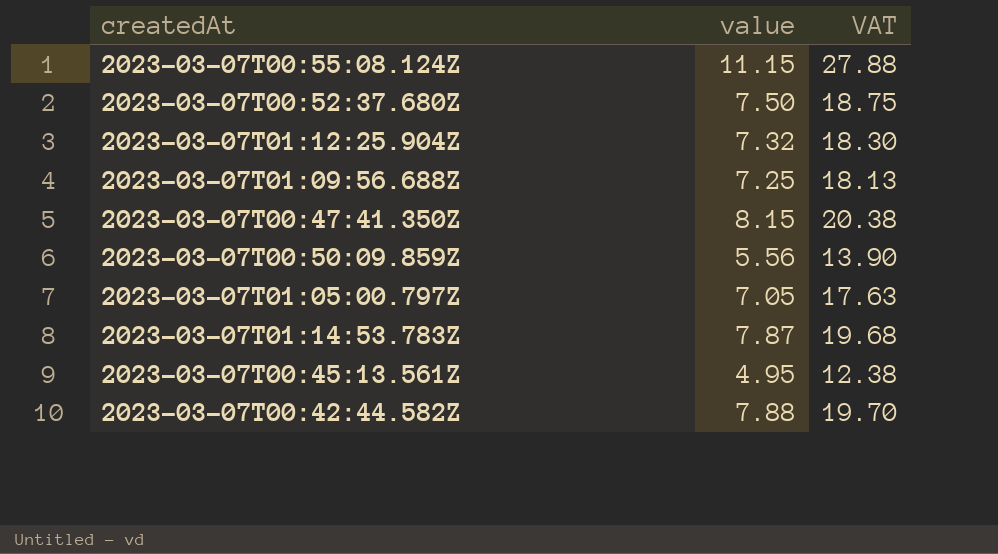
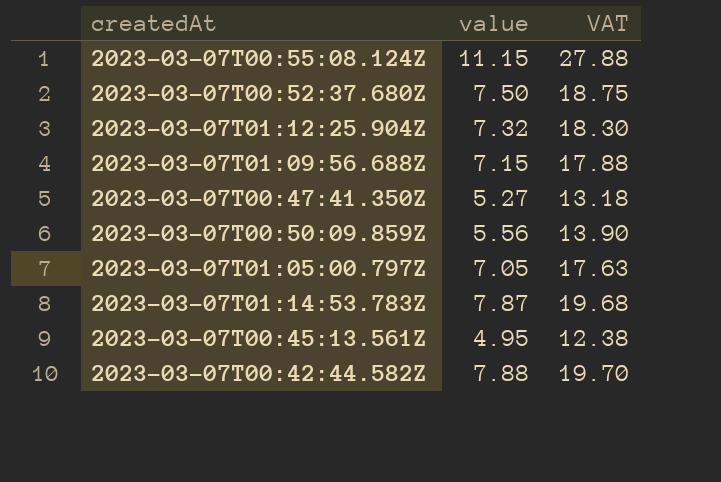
2023-03-07T01:09:56.688Z | value: 7.25 -> 7.15
2023-03-07T01:09:56.688Z | VAT: 18.13 -> 17.88
2023-03-07T00:47:41.350Z | value: 8.15 -> 5.27
2023-03-07T00:47:41.350Z | VAT: 20.38 -> 13.18

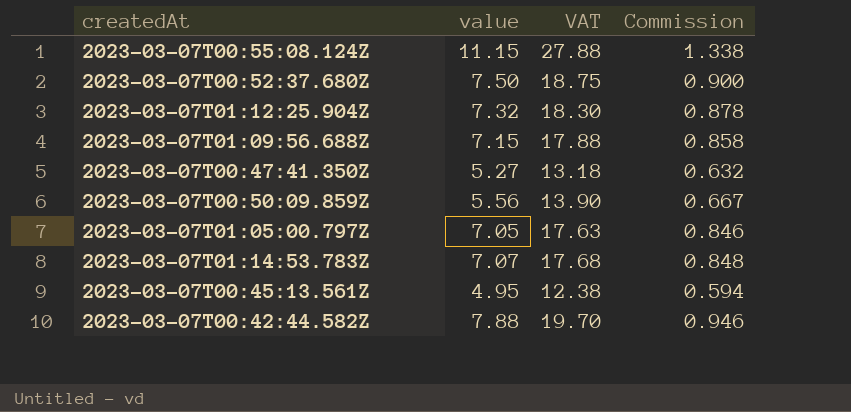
column Commission | formula: none -> [value] * 0.12
2023-03-07T01:14:53.783Z | value: 7.87 -> 7.07
2023-03-07T01:14:53.783Z | VAT: 19.68 -> 17.68

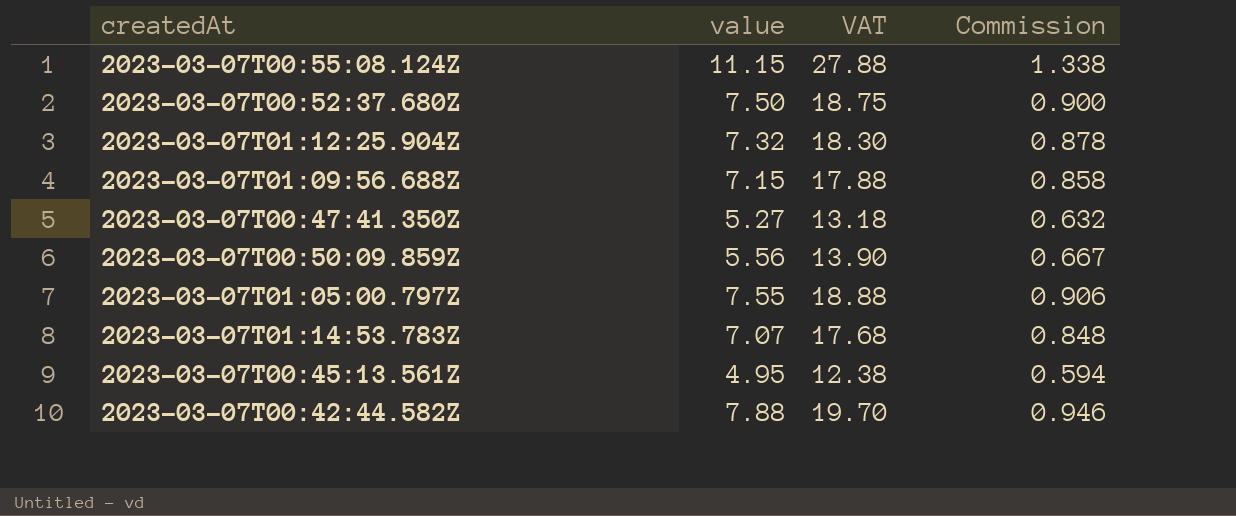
2023-03-07T01:05:00.797Z | value: 7.05 -> 7.55
2023-03-07T01:05:00.797Z | VAT: 17.63 -> 18.88
2023-03-07T01:05:00.797Z | Commission: 0.846 -> 0.906

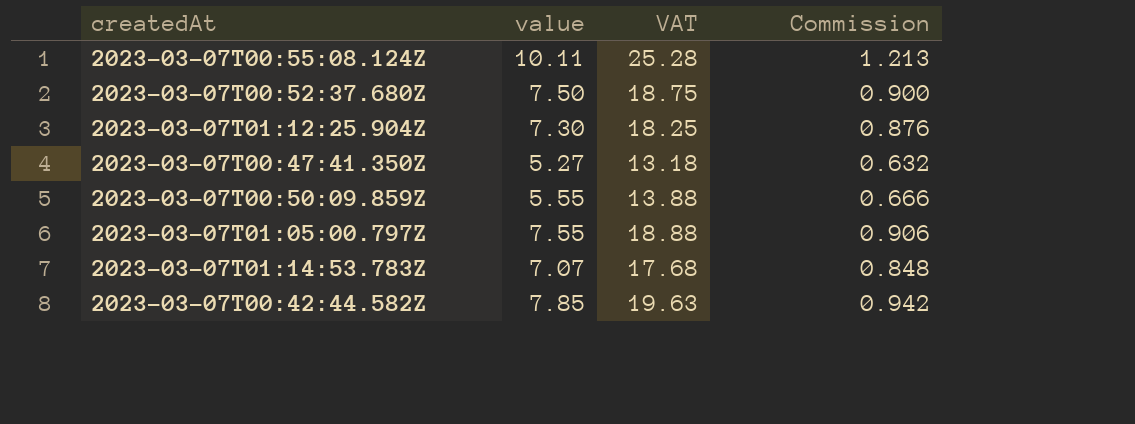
row 2023-03-07T01:09:56.688Z: 7.15 | 17.88 | 0.858 -> none
row 2023-03-07T00:45:13.561Z: 4.95 | 12.38 | 0.594 -> none
2023-03-07T00:55:08.124Z | value: 11.15 -> 10.11
2023-03-07T00:55:08.124Z | VAT: 27.88 -> 25.28
2023-03-07T00:55:08.124Z | Commission: 1.338 -> 1.213
2023-03-07T01:12:25.904Z | value: 7.32 -> 7.30
2023-03-07T01:12:25.904Z | VAT: 18.30 -> 18.25
2023-03-07T01:12:25.904Z | Commission: 0.878 -> 0.876
2023-03-07T00:50:09.859Z | value: 5.56 -> 5.55
2023-03-07T00:50:09.859Z | VAT: 13.90 -> 13.88
2023-03-07T00:50:09.859Z | Commission: 0.667 -> 0.666
2023-03-07T00:42:44.582Z | value: 7.88 -> 7.85
2023-03-07T00:42:44.582Z | VAT: 19.70 -> 19.63
2023-03-07T00:42:44.582Z | Commission: 0.946 -> 0.942

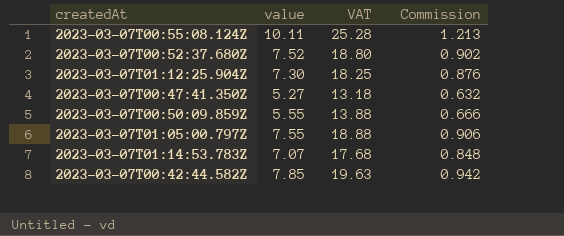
2023-03-07T00:52:37.680Z | value: 7.50 -> 7.52
2023-03-07T00:52:37.680Z | VAT: 18.75 -> 18.80
2023-03-07T00:52:37.680Z | Commission: 0.900 -> 0.902

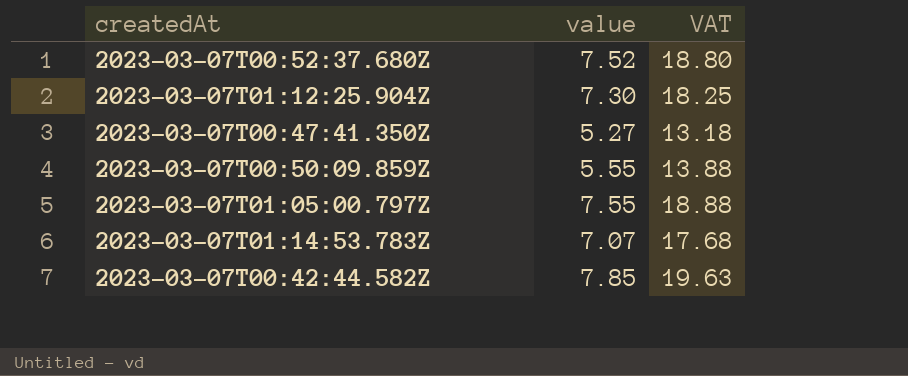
column Commission | formula: [value] * 0.12 -> none
row 2023-03-07T00:55:08.124Z: 10.11 | 25.28 | 1.213 -> none

